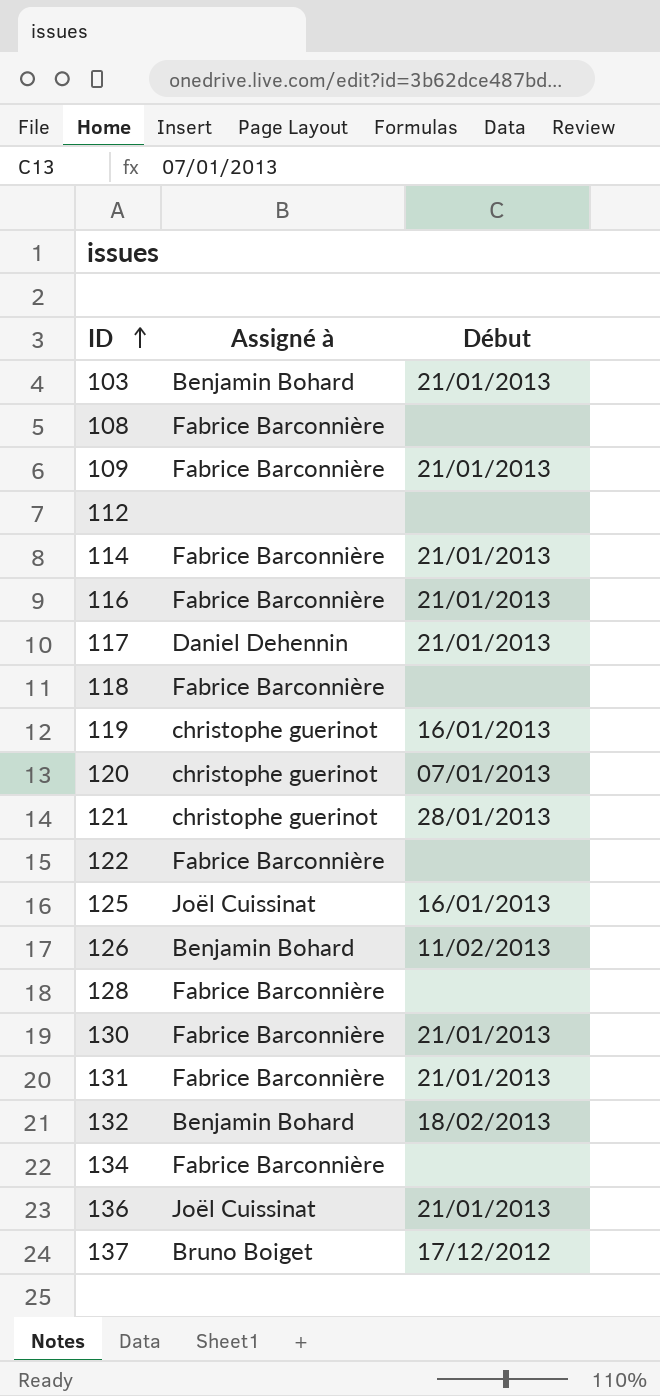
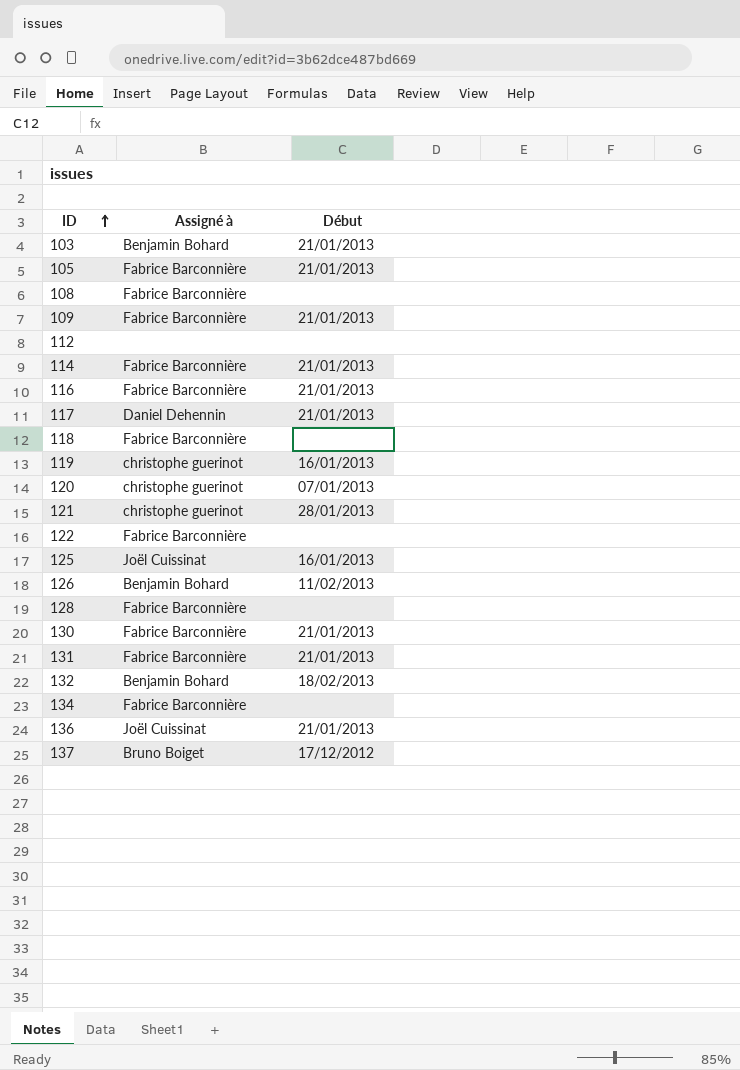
row 105: none -> Fabrice Barconnière | 21/01/2013

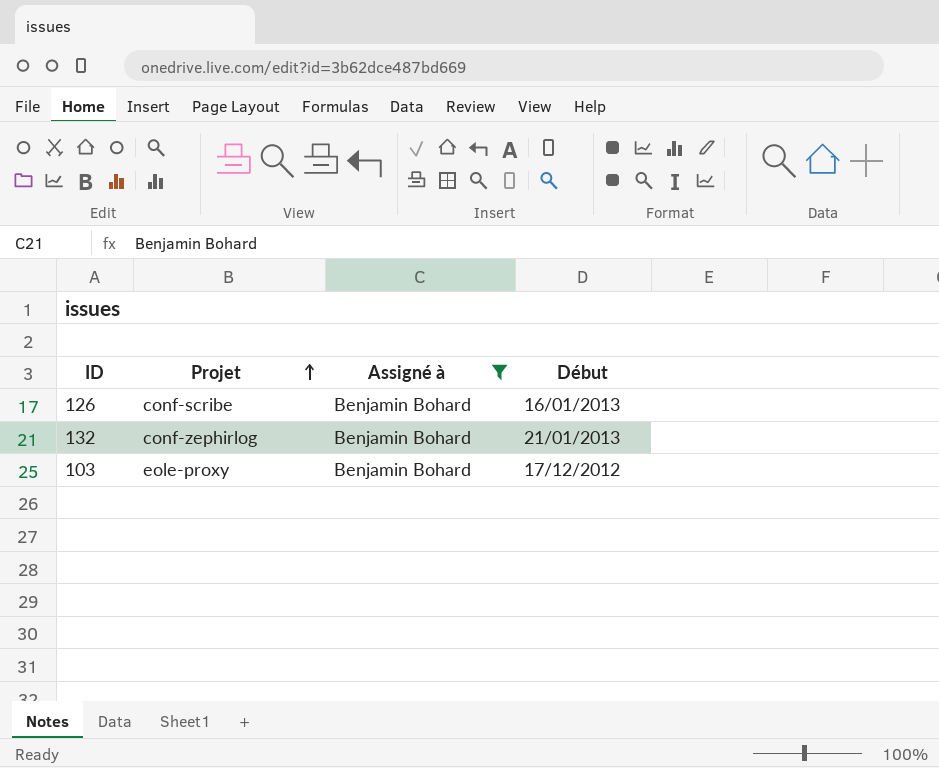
filter: none -> Assigné à = Benjamin Bohard
row order: ID ascending -> Projet ascending
column Projet | position: none -> 2
126 | Début: 11/02/2013 -> 16/01/2013
132 | Début: 18/02/2013 -> 21/01/2013
103 | Début: 21/01/2013 -> 17/12/2012

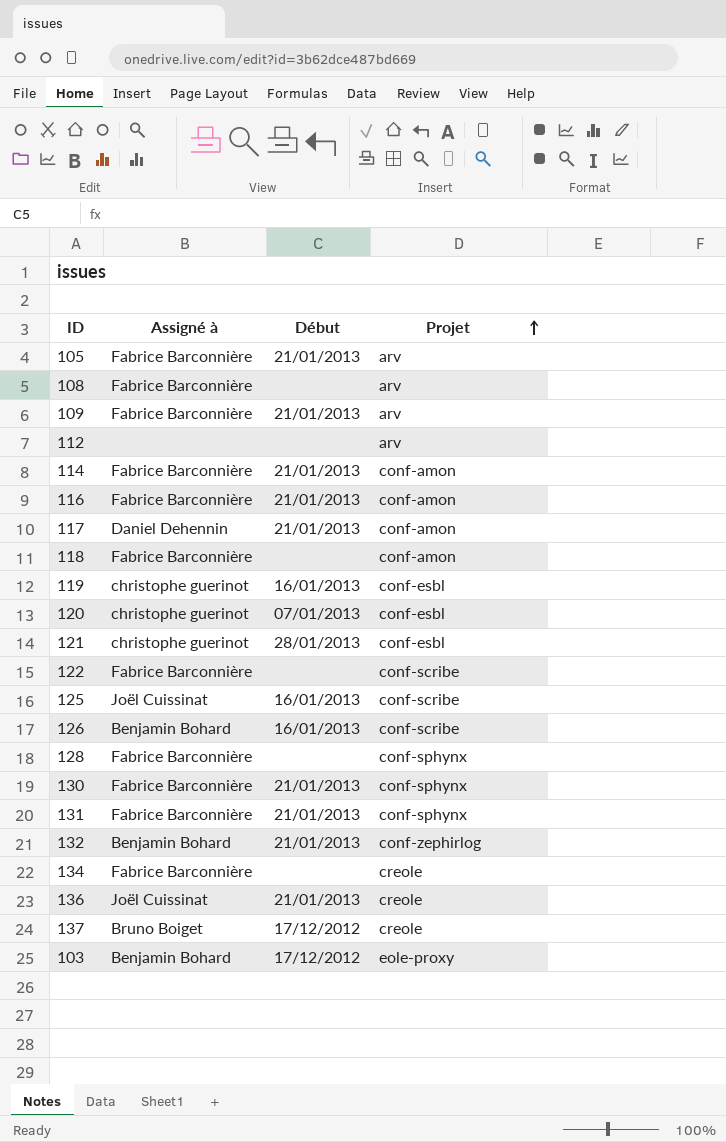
filter: Assigné à = Benjamin Bohard -> none
column Projet | position: 2 -> 4

